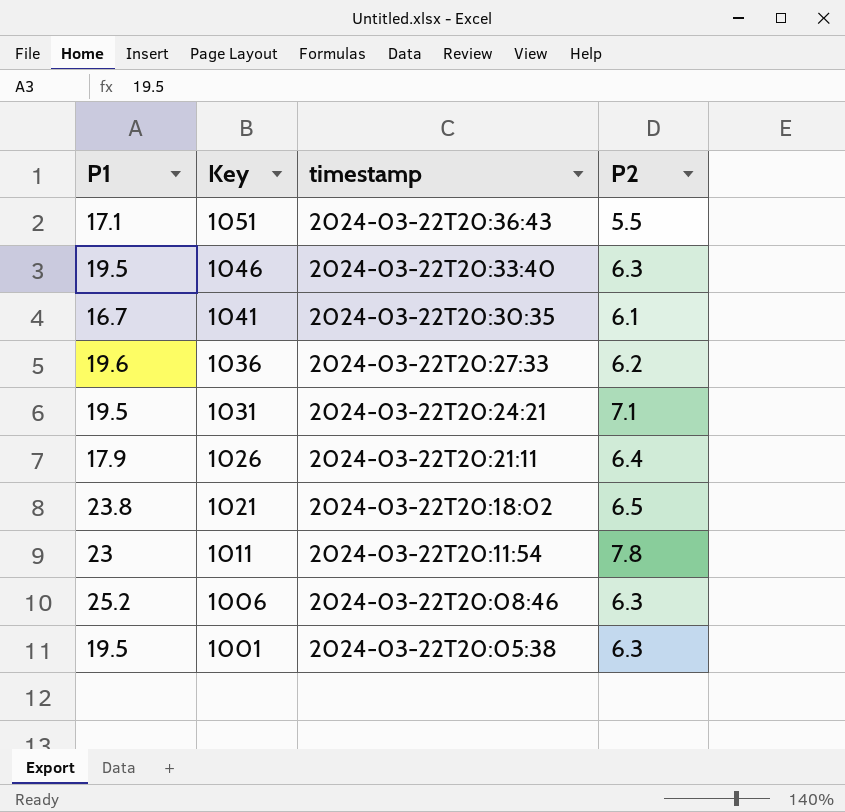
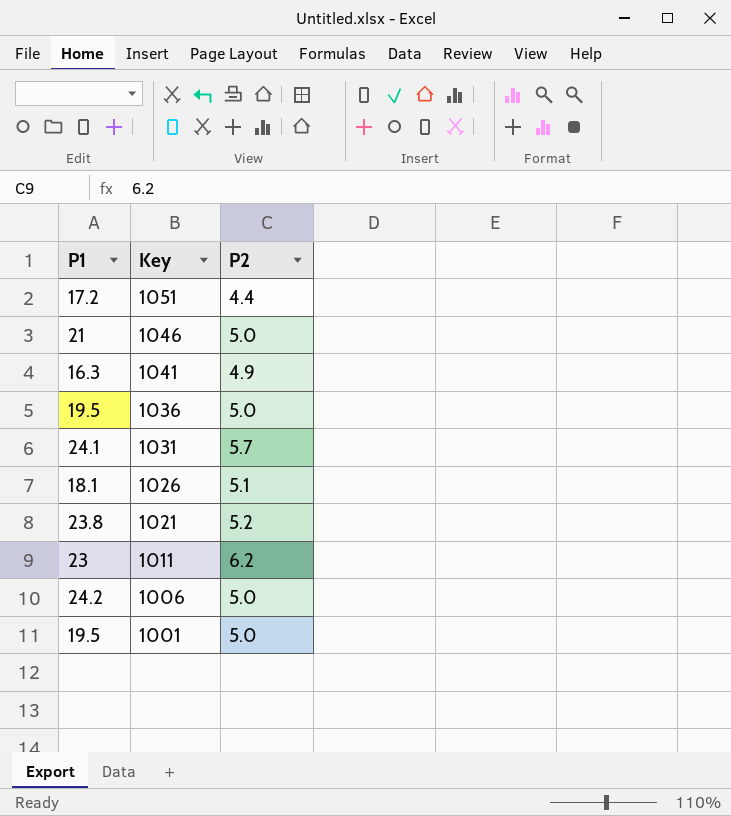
column timestamp | position: 3 -> none
1051 | P1: 17.1 -> 17.2
1051 | P2: 5.5 -> 4.4
1046 | P1: 19.5 -> 21
1046 | P2: 6.3 -> 5.0
1041 | P1: 16.7 -> 16.3
1041 | P2: 6.1 -> 4.9
1036 | P1: 19.6 -> 19.5
1036 | P2: 6.2 -> 5.0
1031 | P1: 19.5 -> 24.1
1031 | P2: 7.1 -> 5.7
1026 | P1: 17.9 -> 18.1
1026 | P2: 6.4 -> 5.1
1021 | P2: 6.5 -> 5.2
1011 | P2: 7.8 -> 6.2
1006 | P1: 25.2 -> 24.2
1006 | P2: 6.3 -> 5.0
1001 | P2: 6.3 -> 5.0

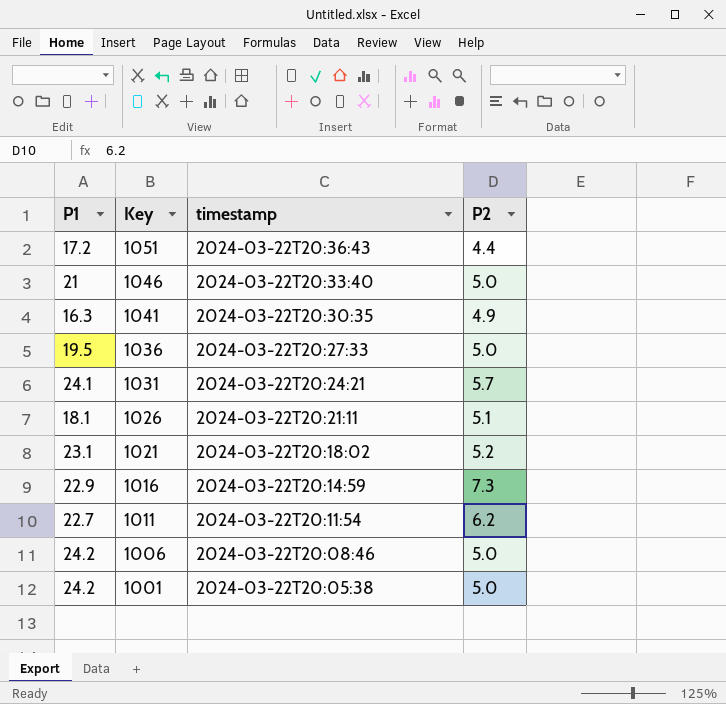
column timestamp | position: none -> 3
1021 | P1: 23.8 -> 23.1
row 1016: none -> 22.9 | 2024-03-22T20:14:59 | 7.3
1011 | P1: 23 -> 22.7
1001 | P1: 19.5 -> 24.2

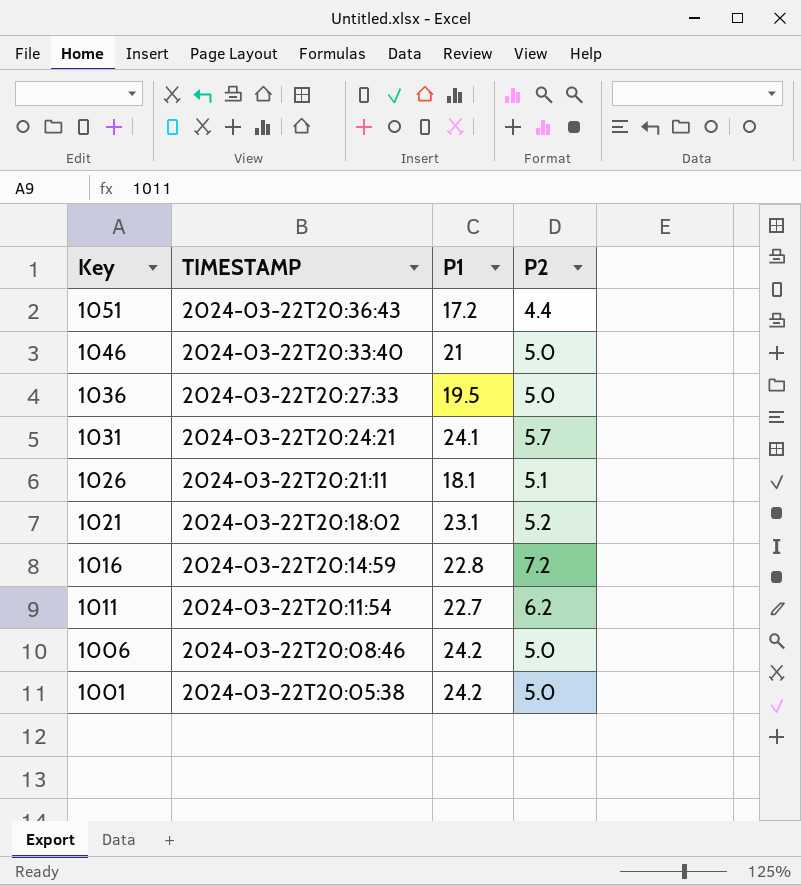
column name: timestamp -> TIMESTAMP
column P1 | position: 1 -> 3
row 1041: 16.3 | 2024-03-22T20:30:35 | 4.9 -> none
1016 | P1: 22.9 -> 22.8
1016 | P2: 7.3 -> 7.2

